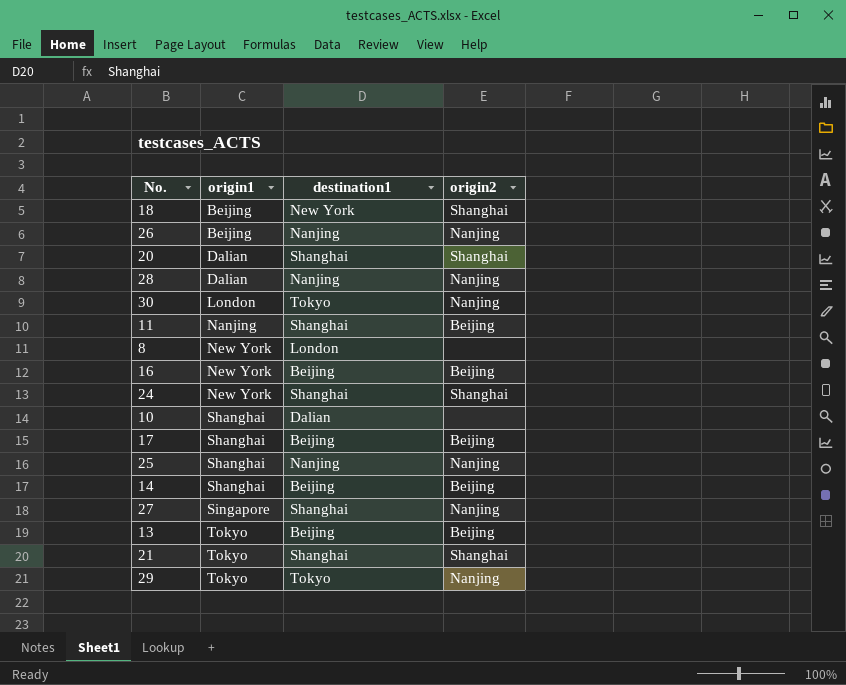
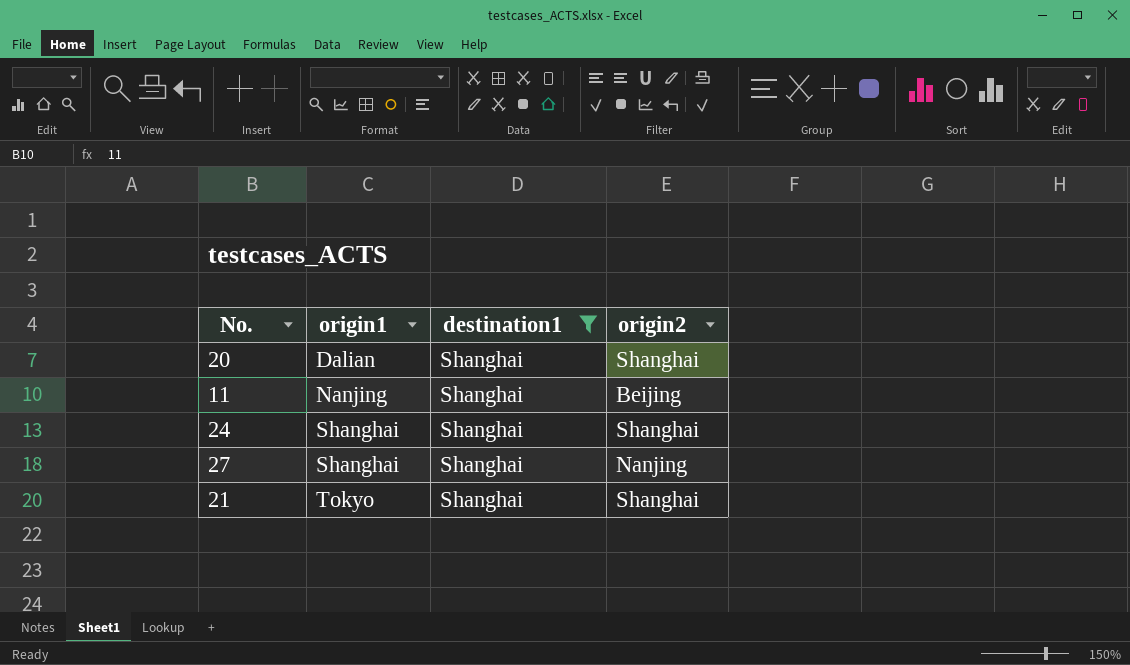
filter: none -> destination1 = Shanghai
24 | origin1: New York -> Shanghai
27 | origin1: Singapore -> Shanghai

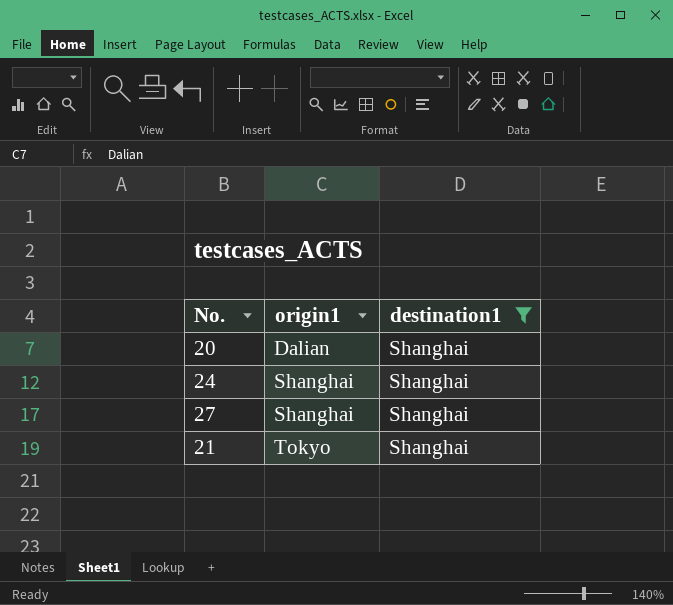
column origin2 | position: 4 -> none
row 11: Nanjing | Shanghai | Beijing -> none

